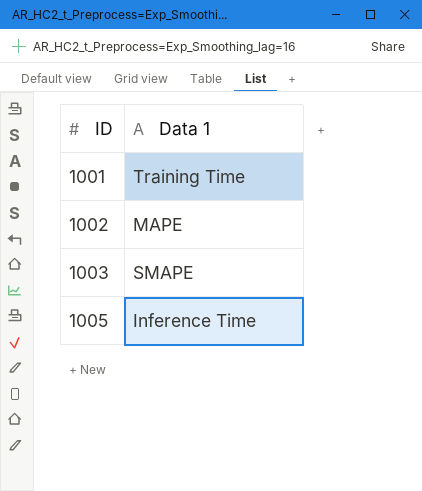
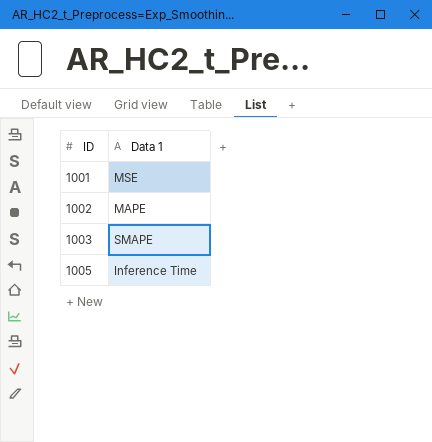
1001 | Data 1: Training Time -> MSE

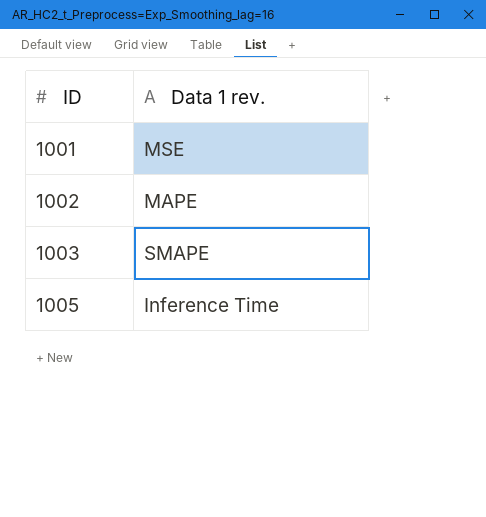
column name: Data 1 -> Data 1 rev.

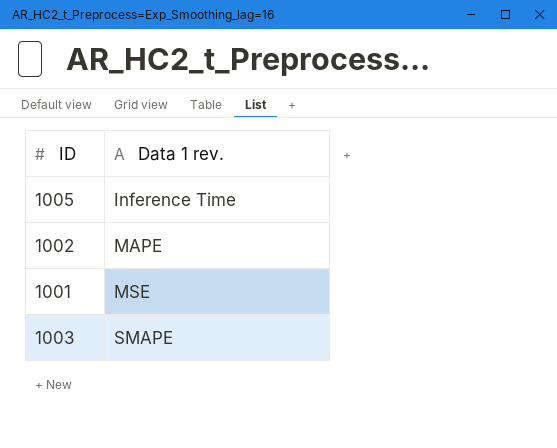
row order: ID ascending -> Data 1 rev. ascending

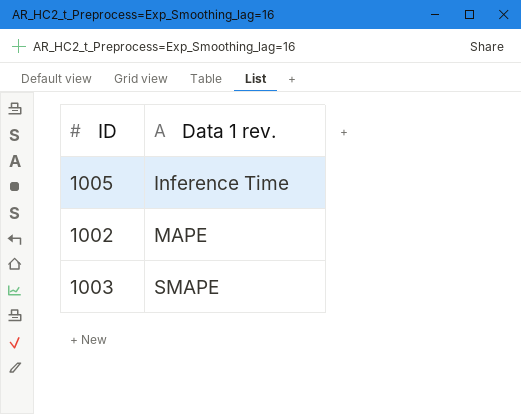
row 1001: MSE -> none

